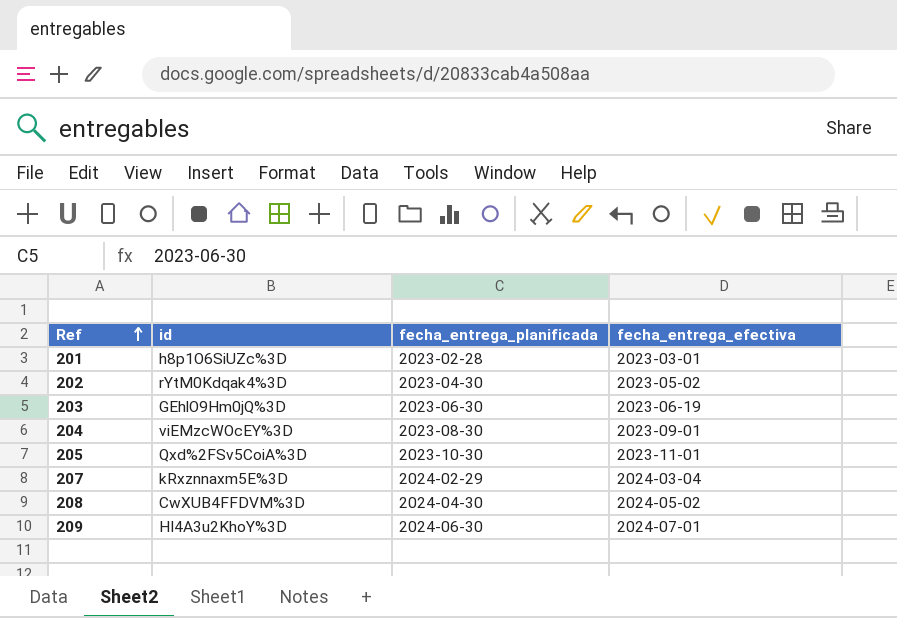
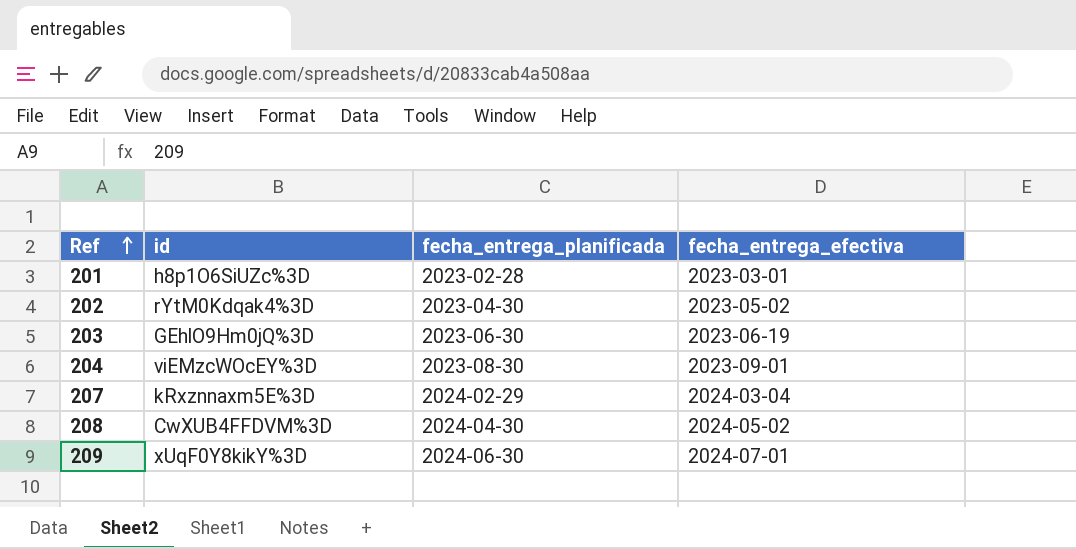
row 205: Qxd%2FSv5CoiA%3D | 2023-10-30 | 2023-11-01 -> none
209 | id: HI4A3u2KhoY%3D -> xUqF0Y8kikY%3D

